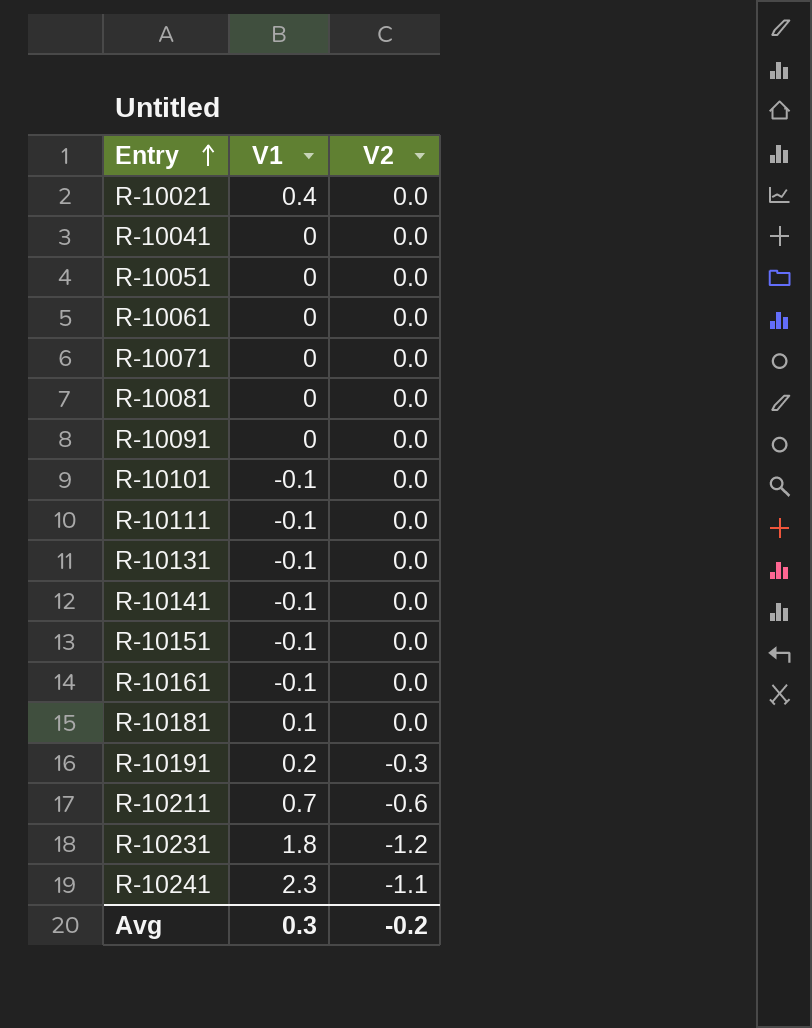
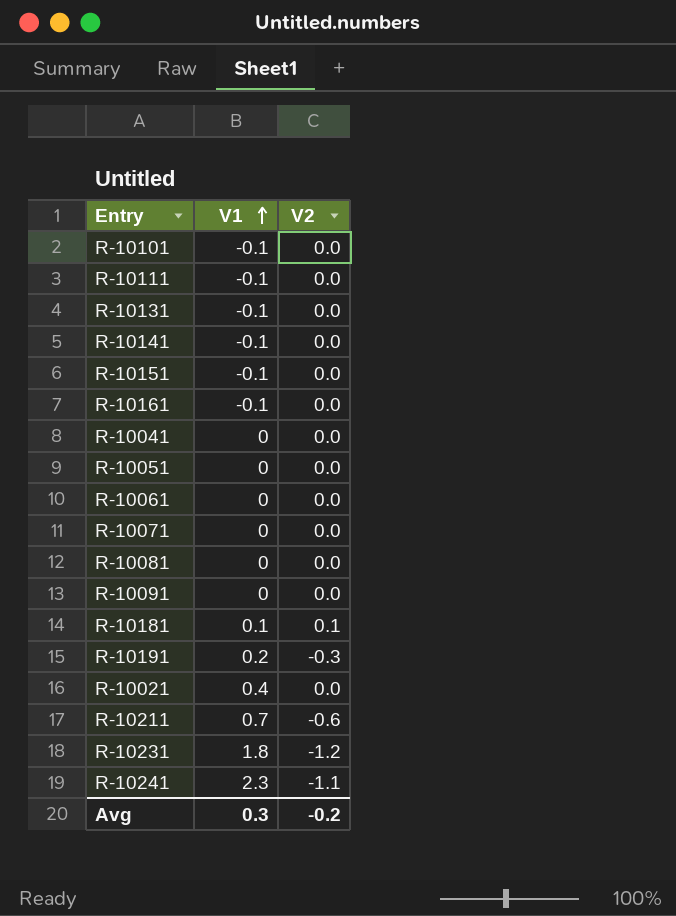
row order: Entry ascending -> V1 ascending
R-10181 | V2: 0.0 -> 0.1

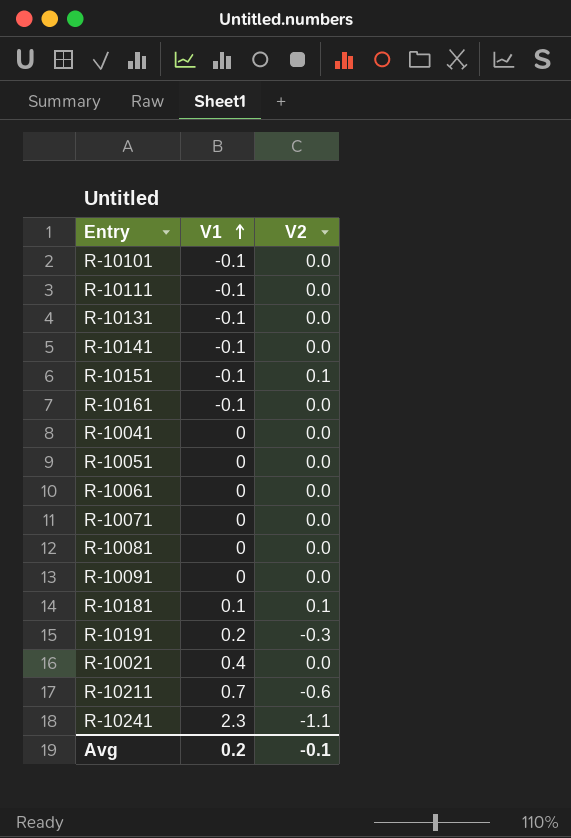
row R-10231: 1.8 | -1.2 -> none
R-10151 | V2: 0.0 -> 0.1
Avg | V1: 0.3 -> 0.2
Avg | V2: -0.2 -> -0.1

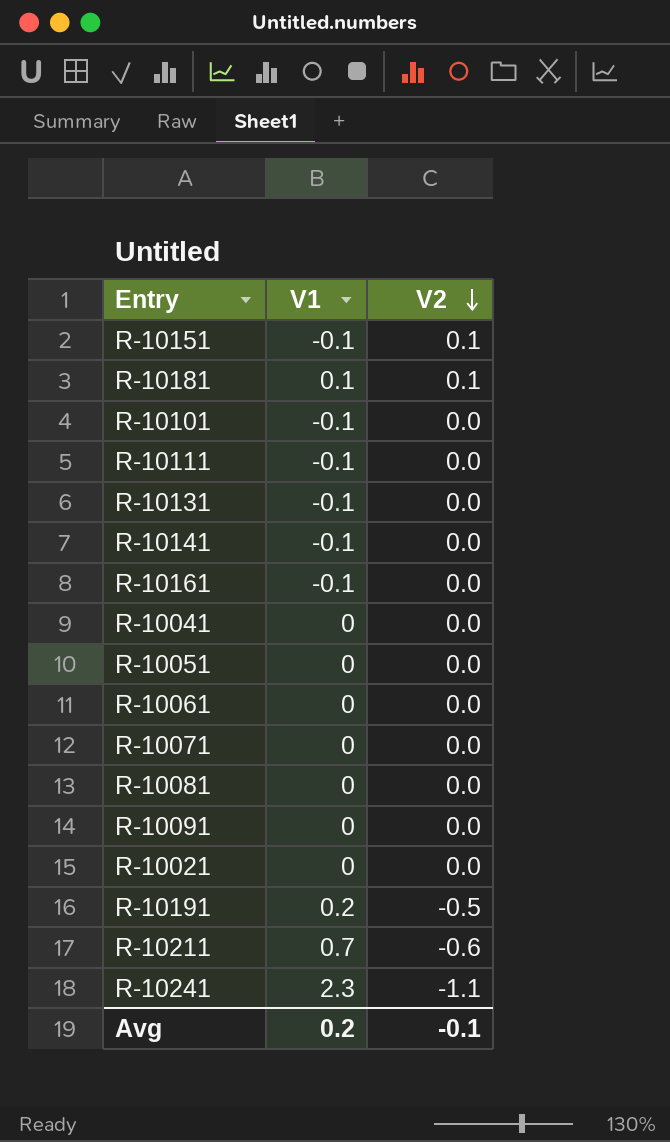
row order: V1 ascending -> V2 descending
R-10021 | V1: 0.4 -> 0
R-10191 | V2: -0.3 -> -0.5

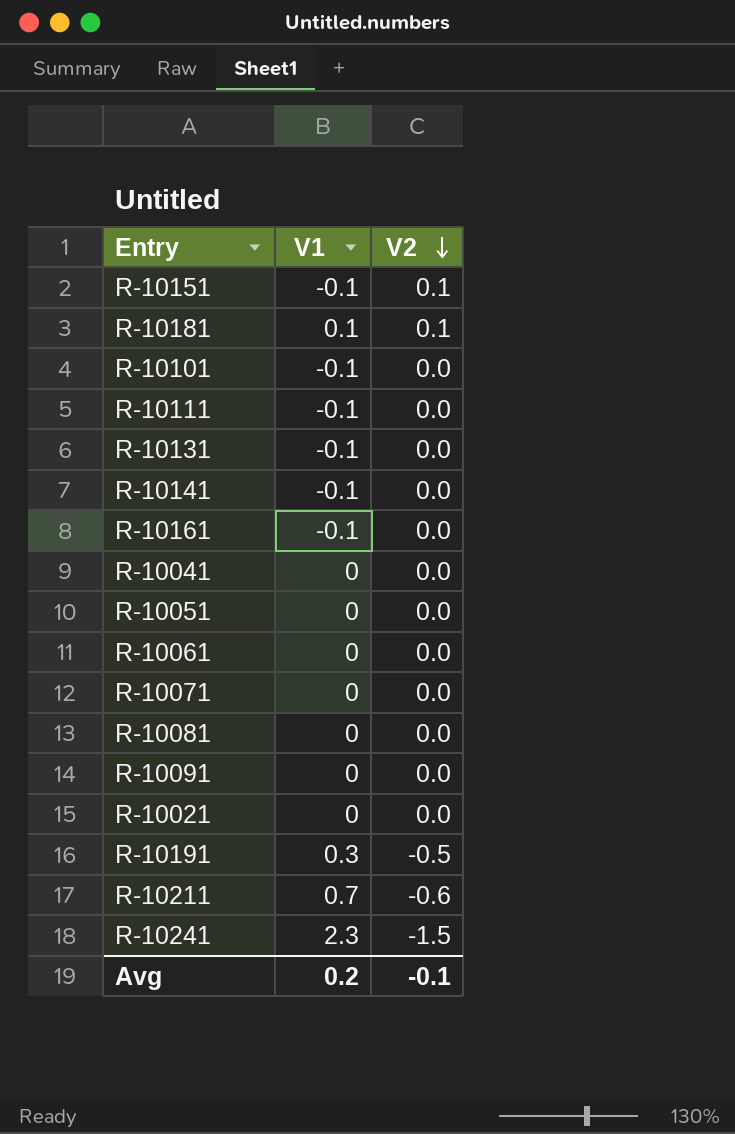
R-10191 | V1: 0.2 -> 0.3
R-10241 | V2: -1.1 -> -1.5

